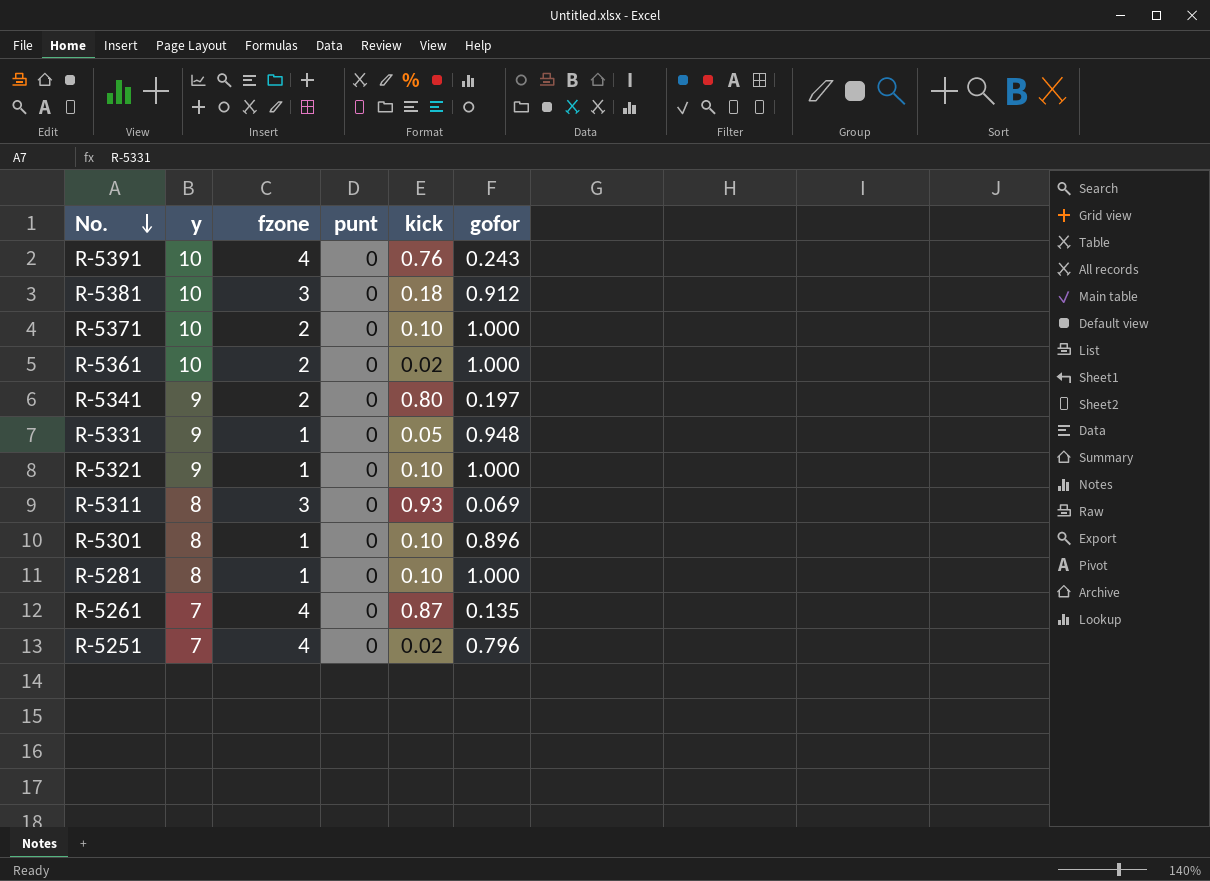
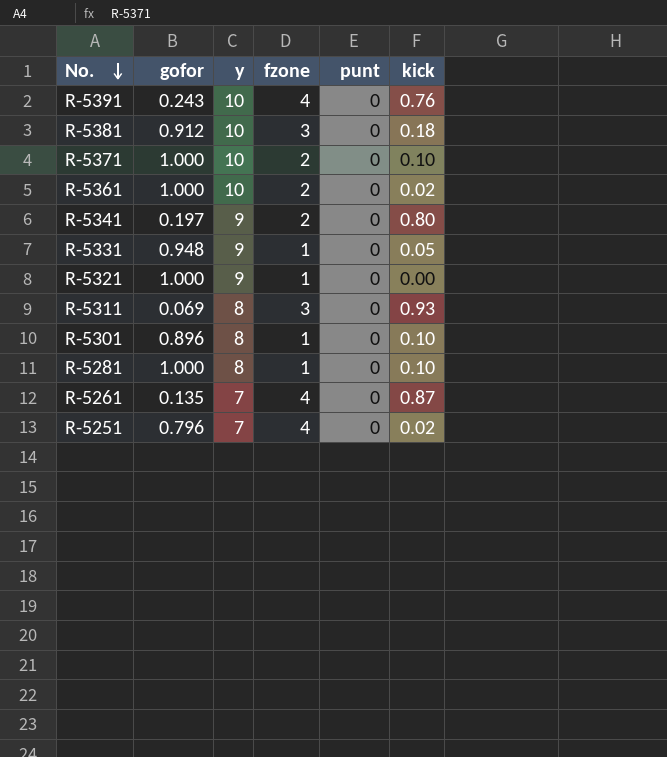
column gofor | position: 6 -> 2
R-5321 | kick: 0.10 -> 0.00

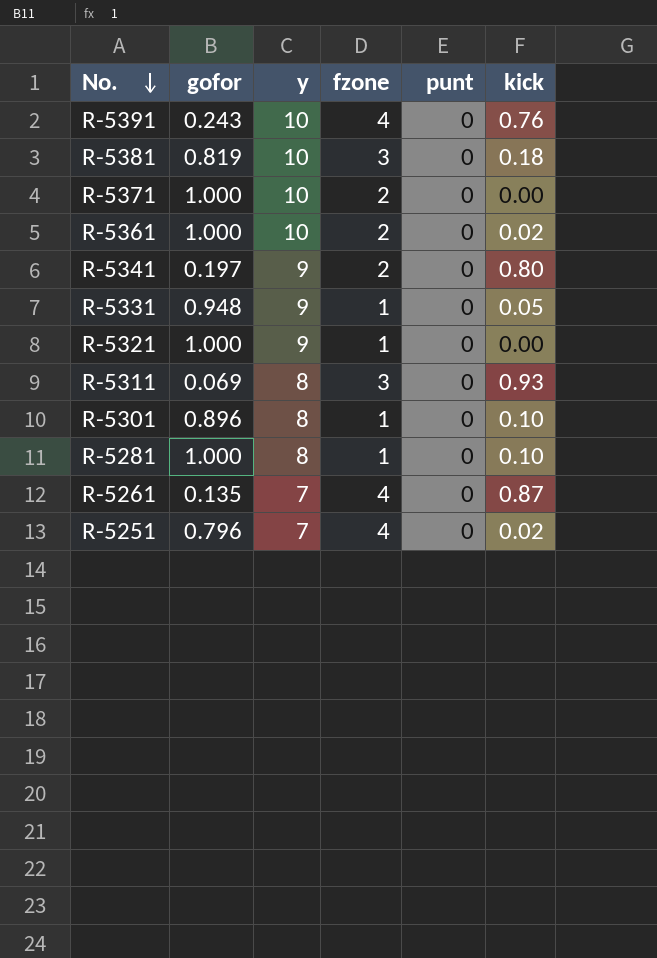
R-5381 | gofor: 0.912 -> 0.819
R-5371 | kick: 0.10 -> 0.00

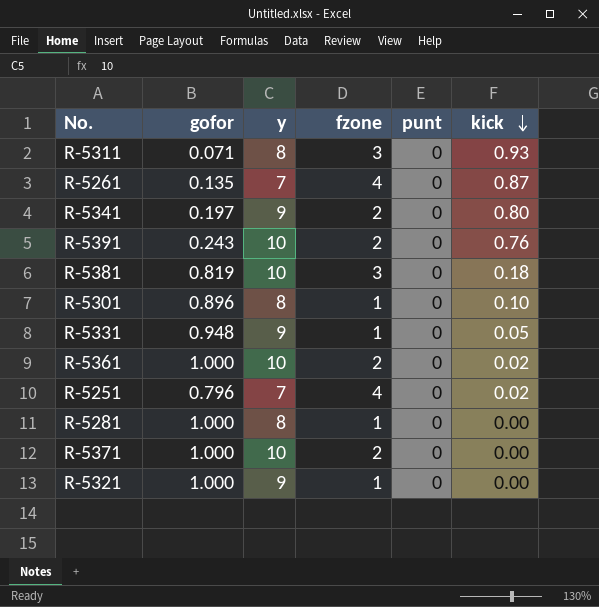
row order: No. descending -> kick descending
R-5311 | gofor: 0.069 -> 0.071
R-5391 | fzone: 4 -> 2
R-5281 | kick: 0.10 -> 0.00

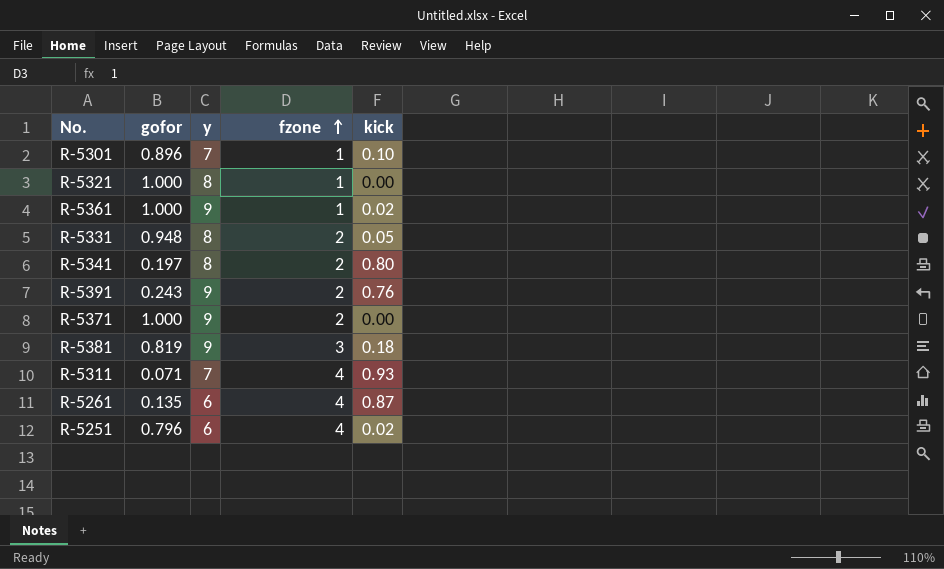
row order: kick descending -> fzone ascending
column punt | position: 5 -> none
row R-5281: 1.000 | 8 | 1 | 0 | 0.00 -> none
R-5301 | y: 8 -> 7
R-5321 | y: 9 -> 8
R-5361 | y: 10 -> 9
R-5361 | fzone: 2 -> 1
R-5331 | y: 9 -> 8
R-5331 | fzone: 1 -> 2
R-5341 | y: 9 -> 8
R-5391 | y: 10 -> 9
R-5371 | y: 10 -> 9
R-5381 | y: 10 -> 9
R-5311 | y: 8 -> 7
R-5311 | fzone: 3 -> 4
R-5261 | y: 7 -> 6
R-5251 | y: 7 -> 6

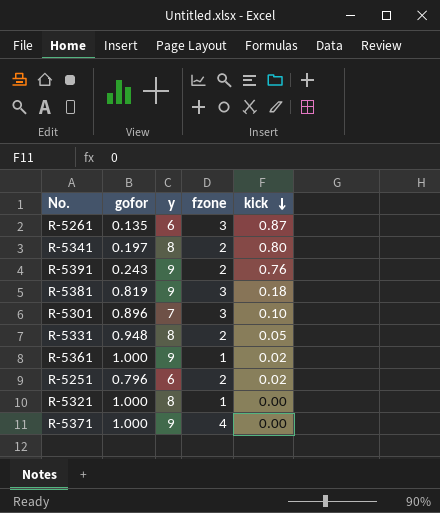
row order: fzone ascending -> kick descending
row R-5311: 0.071 | 7 | 4 | 0.93 -> none
R-5261 | fzone: 4 -> 3
R-5301 | fzone: 1 -> 3
R-5251 | fzone: 4 -> 2
R-5371 | fzone: 2 -> 4

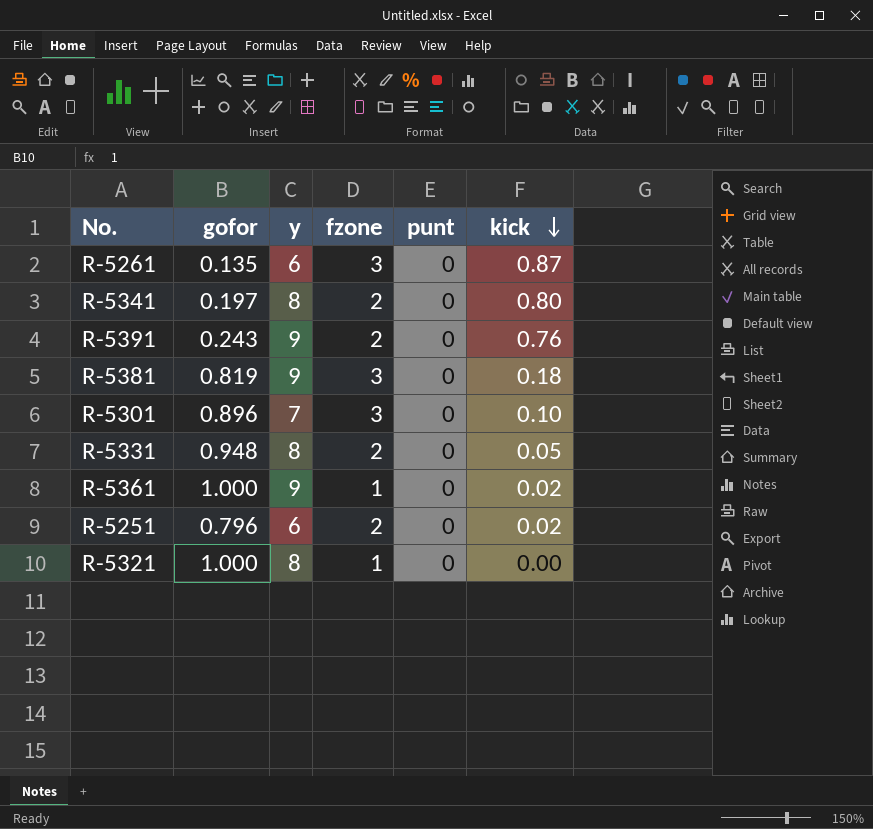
column punt | position: none -> 5
row R-5371: 1.000 | 9 | 4 | 0.00 -> none

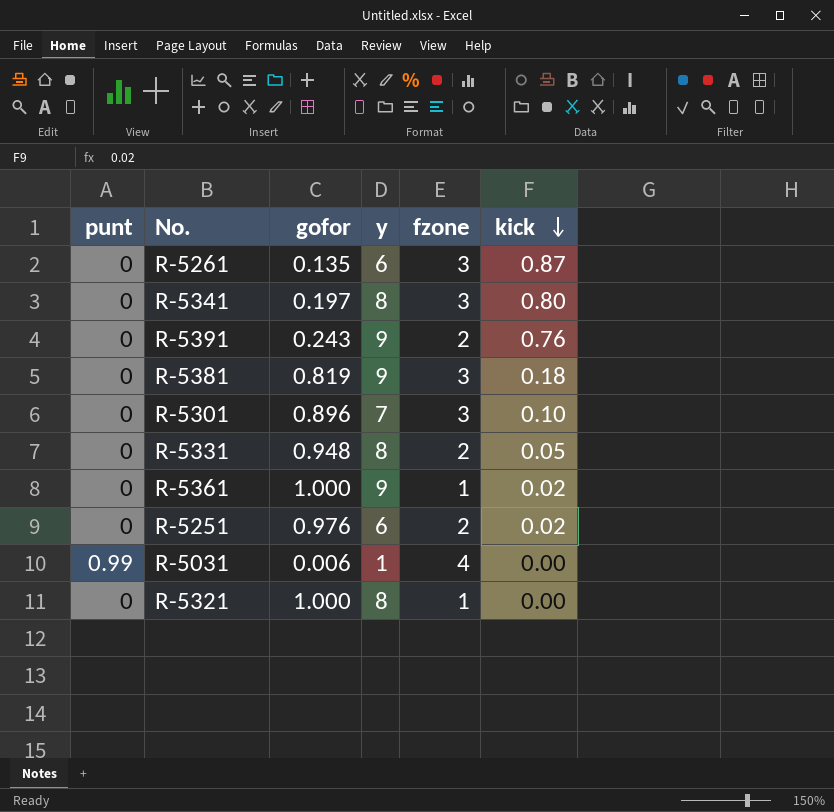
column punt | position: 5 -> 1
R-5341 | fzone: 2 -> 3
R-5251 | gofor: 0.796 -> 0.976
row R-5031: none -> 0.99 | 0.006 | 1 | 4 | 0.00

